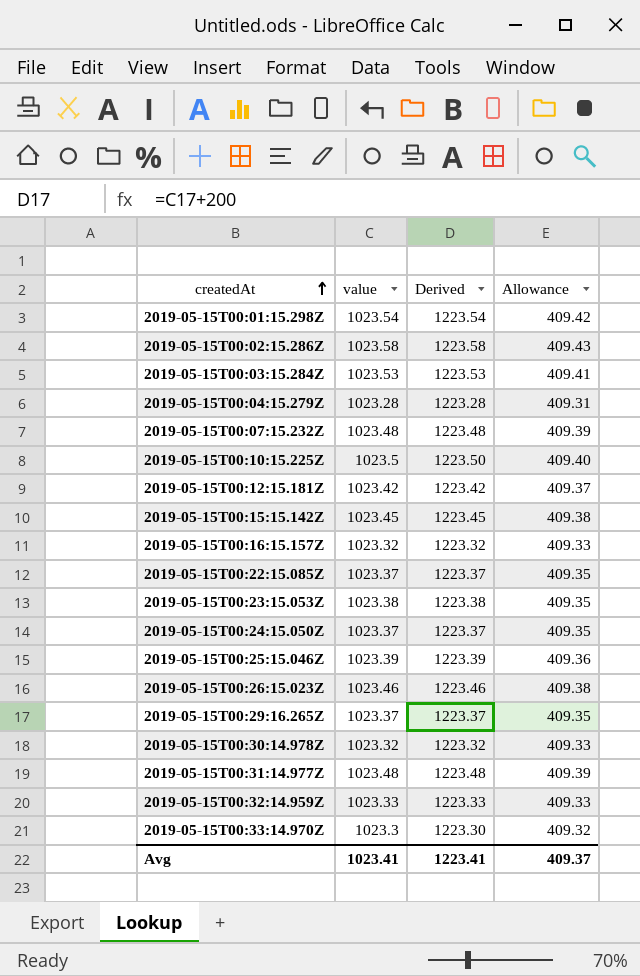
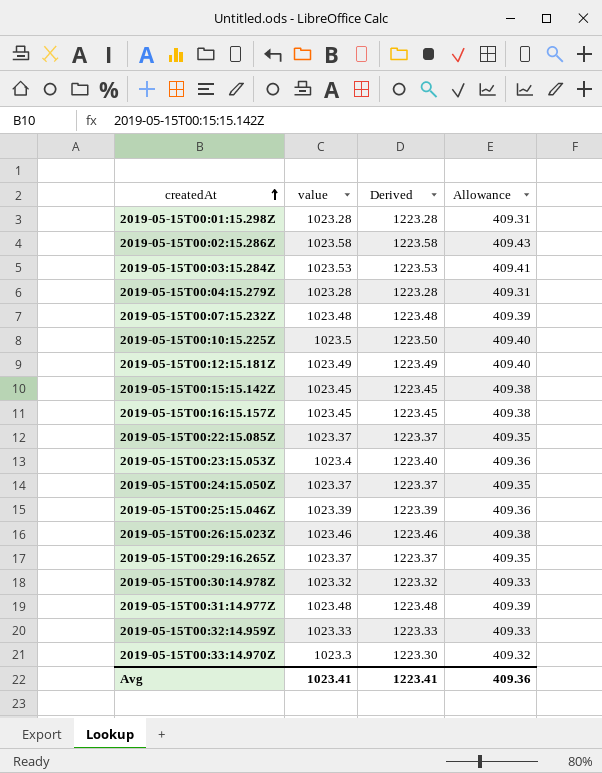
2019-05-15T00:01:15.298Z | value: 1023.54 -> 1023.28
2019-05-15T00:01:15.298Z | Derived: 1223.54 -> 1223.28
2019-05-15T00:01:15.298Z | Allowance: 409.42 -> 409.31
2019-05-15T00:12:15.181Z | value: 1023.42 -> 1023.49
2019-05-15T00:12:15.181Z | Derived: 1223.42 -> 1223.49
2019-05-15T00:12:15.181Z | Allowance: 409.37 -> 409.40
2019-05-15T00:16:15.157Z | value: 1023.32 -> 1023.45
2019-05-15T00:16:15.157Z | Derived: 1223.32 -> 1223.45
2019-05-15T00:16:15.157Z | Allowance: 409.33 -> 409.38
2019-05-15T00:23:15.053Z | value: 1023.38 -> 1023.4
2019-05-15T00:23:15.053Z | Derived: 1223.38 -> 1223.40
2019-05-15T00:23:15.053Z | Allowance: 409.35 -> 409.36
Avg | Allowance: 409.37 -> 409.36

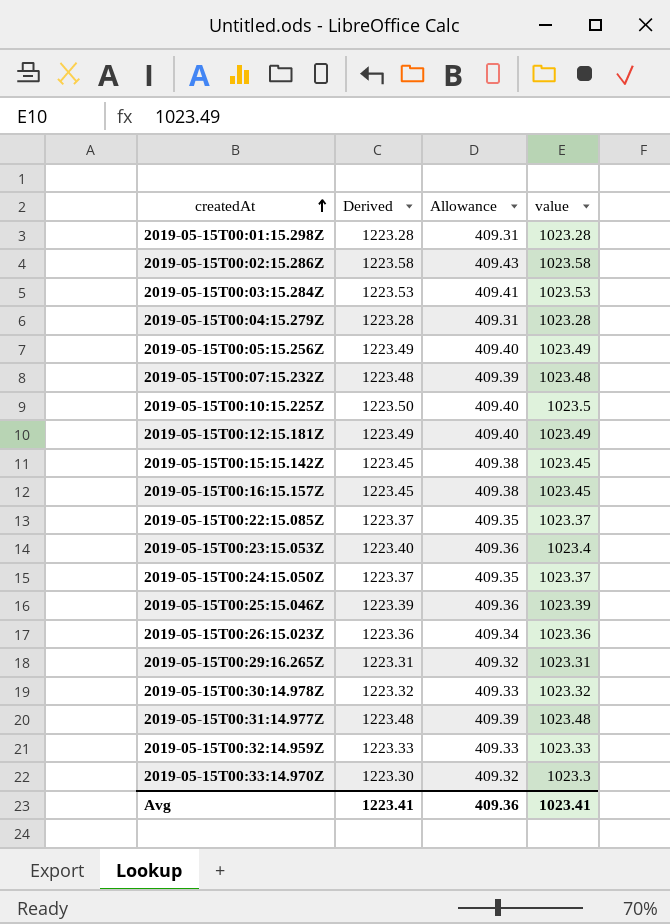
column value | position: 2 -> 4
row 2019-05-15T00:05:15.256Z: none -> 1223.49 | 409.40 | 1023.49
2019-05-15T00:26:15.023Z | Derived: 1223.46 -> 1223.36
2019-05-15T00:26:15.023Z | Allowance: 409.38 -> 409.34
2019-05-15T00:26:15.023Z | value: 1023.46 -> 1023.36
2019-05-15T00:29:16.265Z | Derived: 1223.37 -> 1223.31
2019-05-15T00:29:16.265Z | Allowance: 409.35 -> 409.32
2019-05-15T00:29:16.265Z | value: 1023.37 -> 1023.31

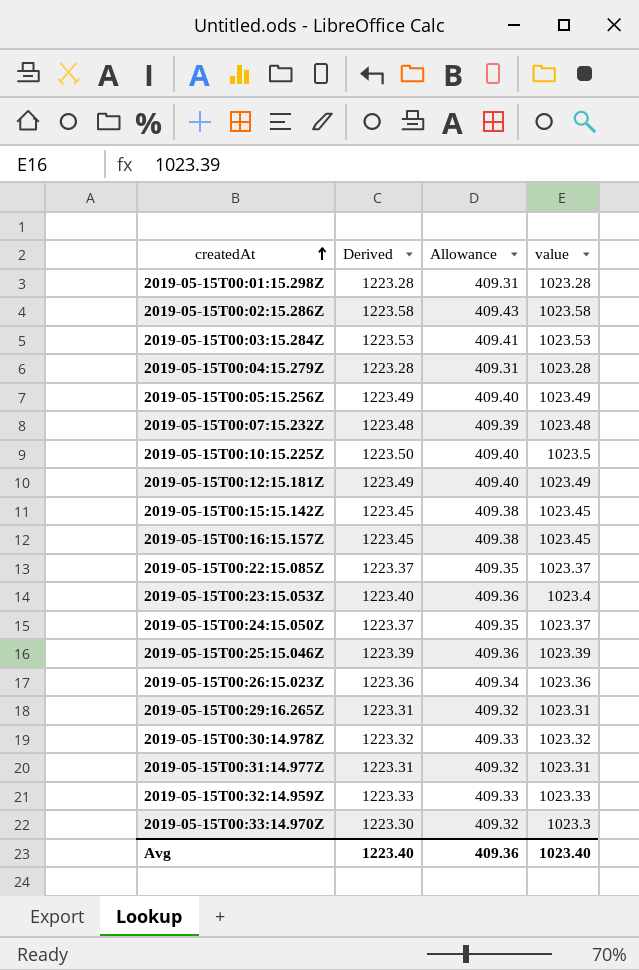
2019-05-15T00:31:14.977Z | Derived: 1223.48 -> 1223.31
2019-05-15T00:31:14.977Z | Allowance: 409.39 -> 409.32
2019-05-15T00:31:14.977Z | value: 1023.48 -> 1023.31
Avg | Derived: 1223.41 -> 1223.40
Avg | value: 1023.41 -> 1023.40

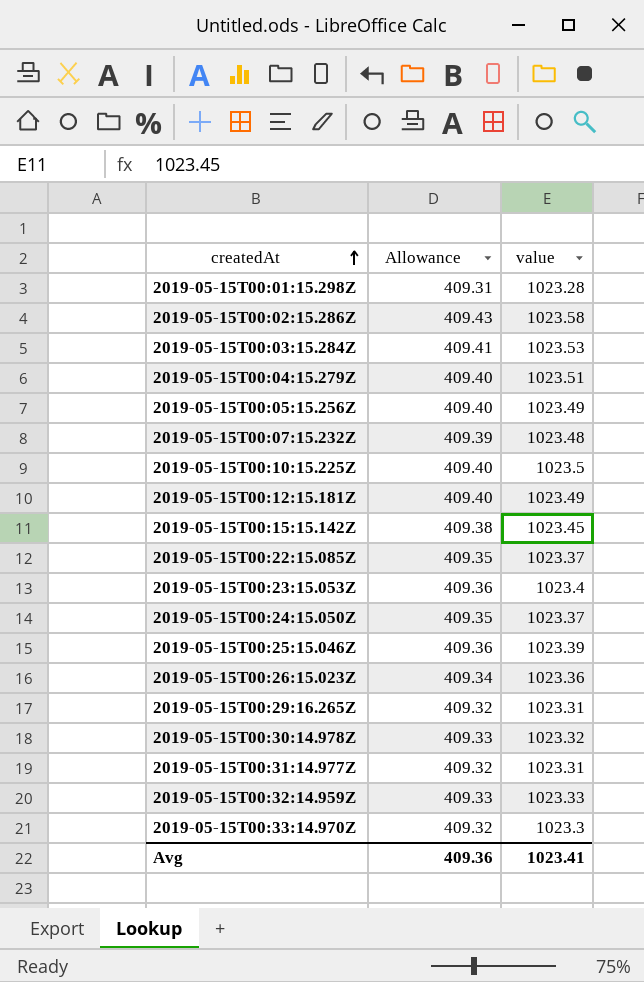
column Derived | formula: [value] + 200 -> none
row 2019-05-15T00:16:15.157Z: 1223.45 | 409.38 | 1023.45 -> none
2019-05-15T00:04:15.279Z | Allowance: 409.31 -> 409.40
2019-05-15T00:04:15.279Z | value: 1023.28 -> 1023.51
Avg | value: 1023.40 -> 1023.41

